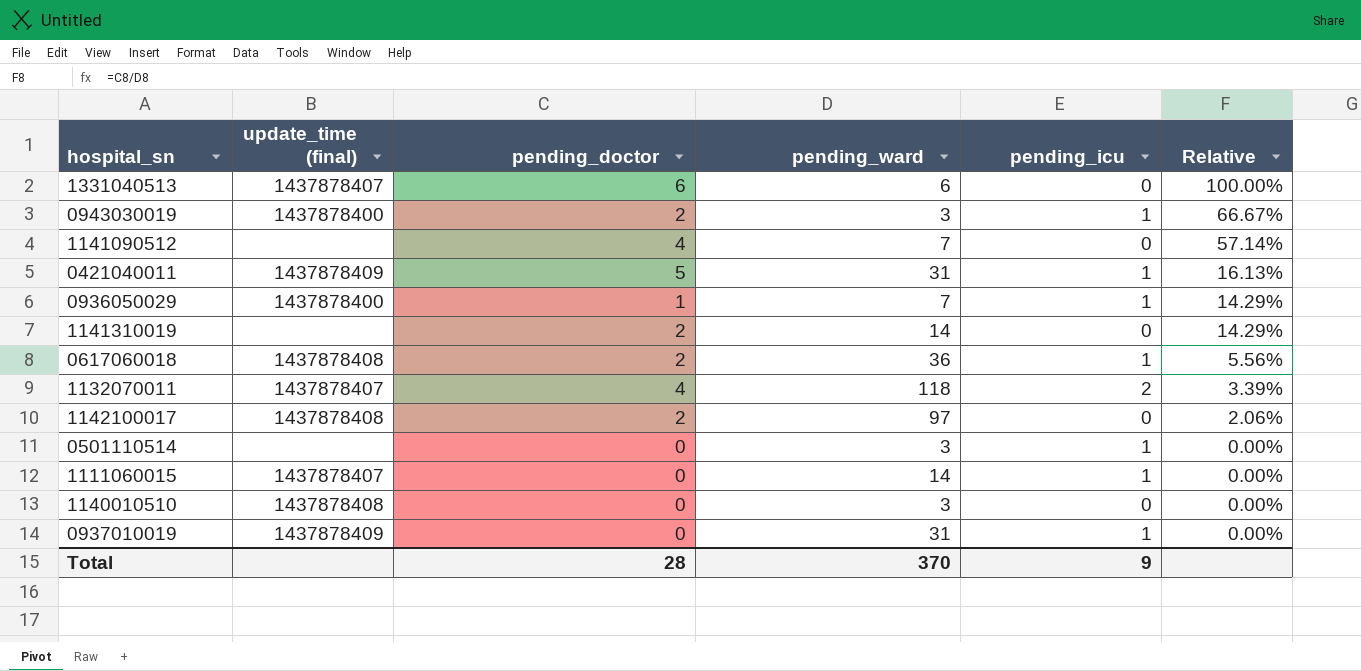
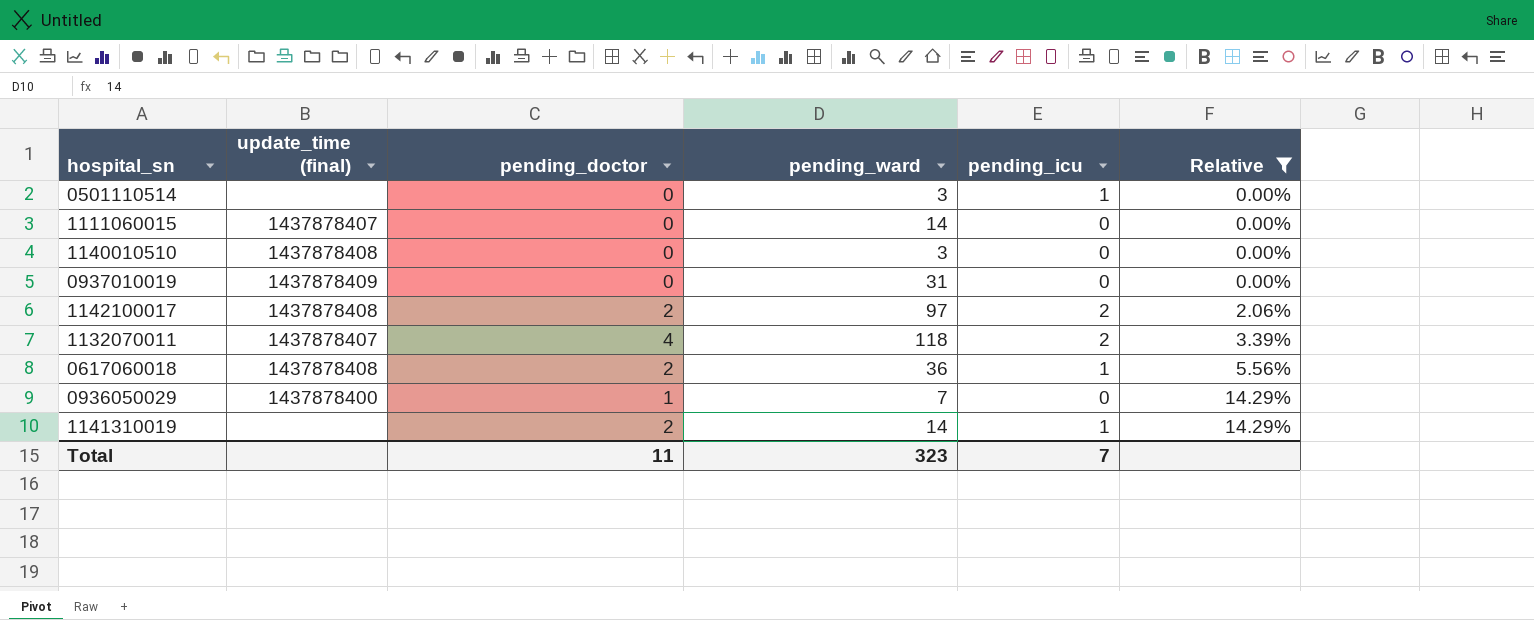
filter: none -> Relative <= 14.29%
row order: Relative descending -> Relative ascending
1111060015 | pending_icu: 1 -> 0
0937010019 | pending_icu: 1 -> 0
1142100017 | pending_icu: 0 -> 2
0936050029 | pending_icu: 1 -> 0
1141310019 | pending_icu: 0 -> 1
Total | pending_doctor: 28 -> 11
Total | pending_ward: 370 -> 323
Total | pending_icu: 9 -> 7

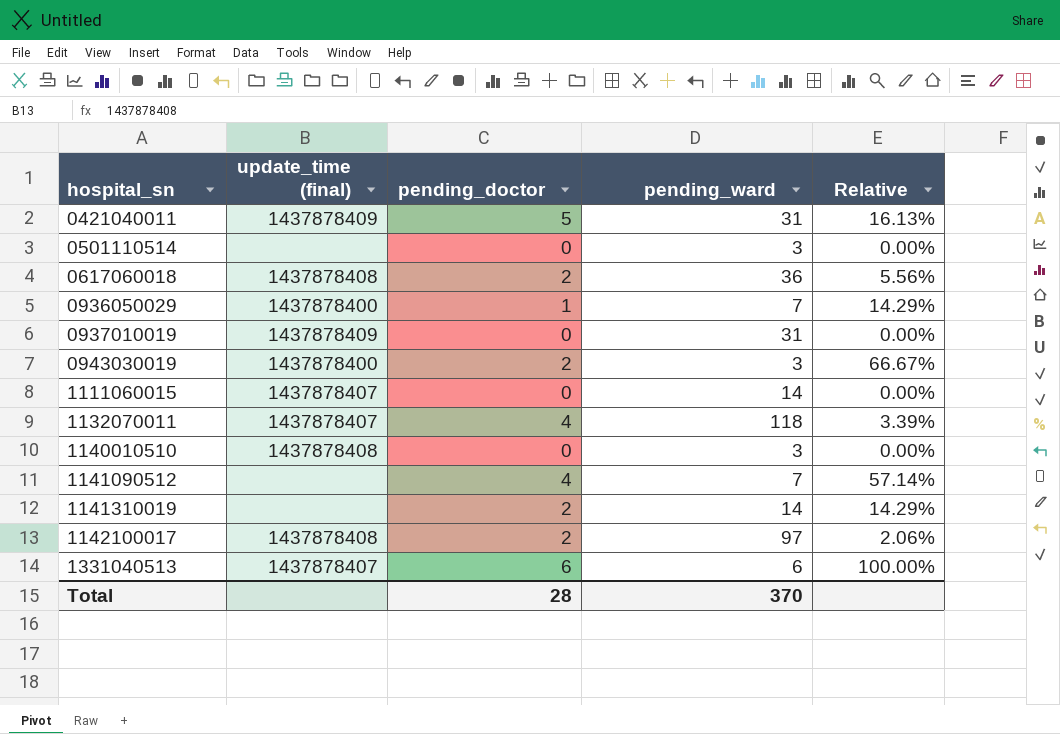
filter: Relative <= 14.29% -> none
row order: Relative ascending -> hospital_sn ascending
column pending_icu | position: 5 -> none
Total | pending_doctor: 11 -> 28
Total | pending_ward: 323 -> 370

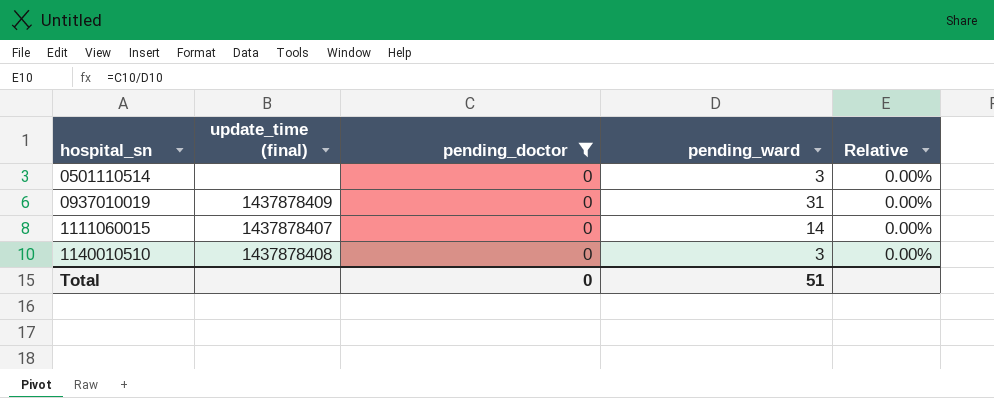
filter: none -> pending_doctor = 0
Total | pending_doctor: 28 -> 0
Total | pending_ward: 370 -> 51

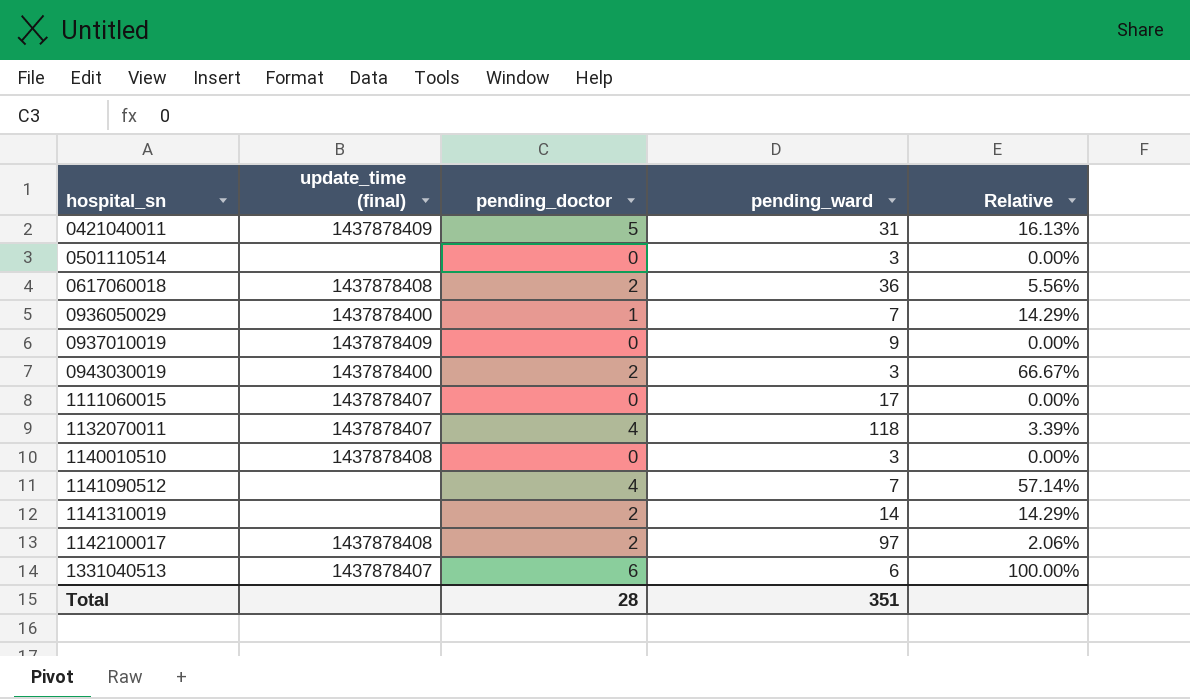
filter: pending_doctor = 0 -> none
0937010019 | pending_ward: 31 -> 9
1111060015 | pending_ward: 14 -> 17
Total | pending_doctor: 0 -> 28
Total | pending_ward: 51 -> 351

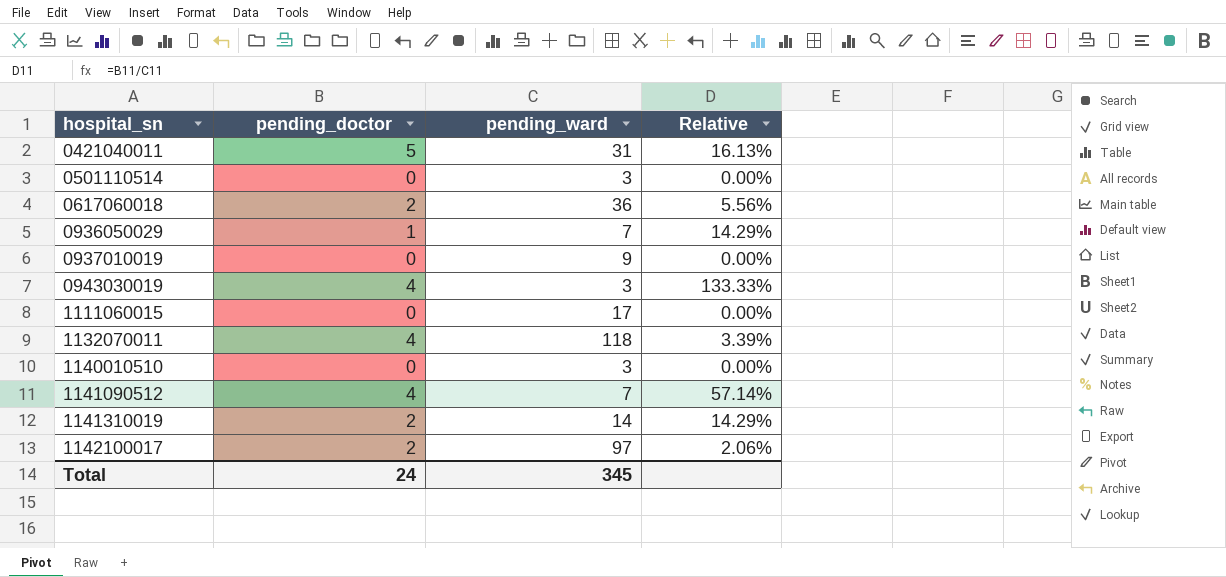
column update_time (final) | position: 2 -> none
row 1331040513: 1437878407 | 6 | 6 | 100.00% -> none
0943030019 | pending_doctor: 2 -> 4
0943030019 | Relative: 66.67% -> 133.33%
Total | pending_doctor: 28 -> 24
Total | pending_ward: 351 -> 345

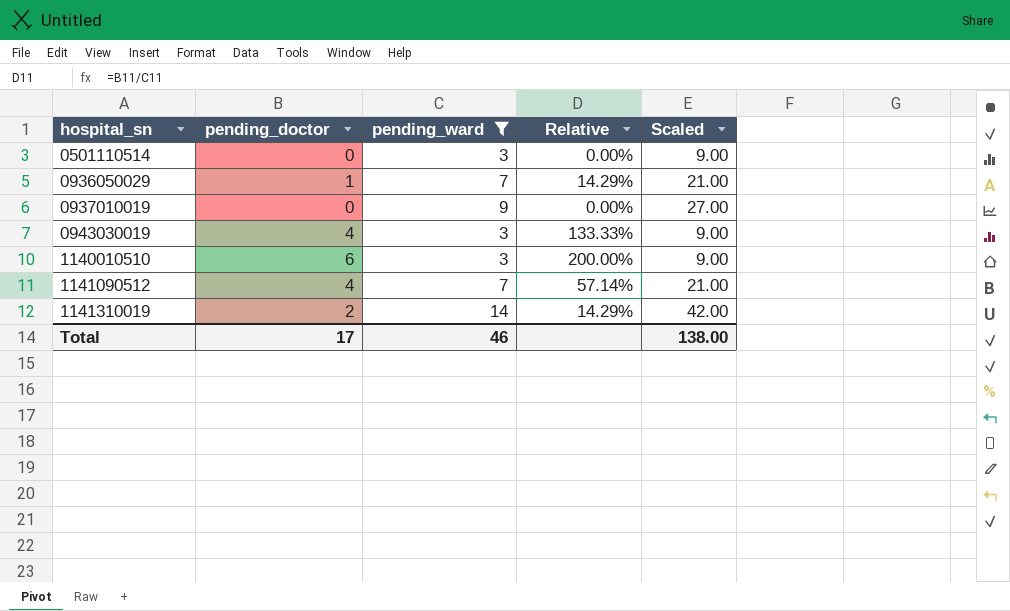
filter: none -> pending_ward <= 14
column Scaled | formula: none -> [pending_ward] * 3
1140010510 | pending_doctor: 0 -> 6
1140010510 | Relative: 0.00% -> 200.00%
Total | pending_doctor: 24 -> 17
Total | pending_ward: 345 -> 46

